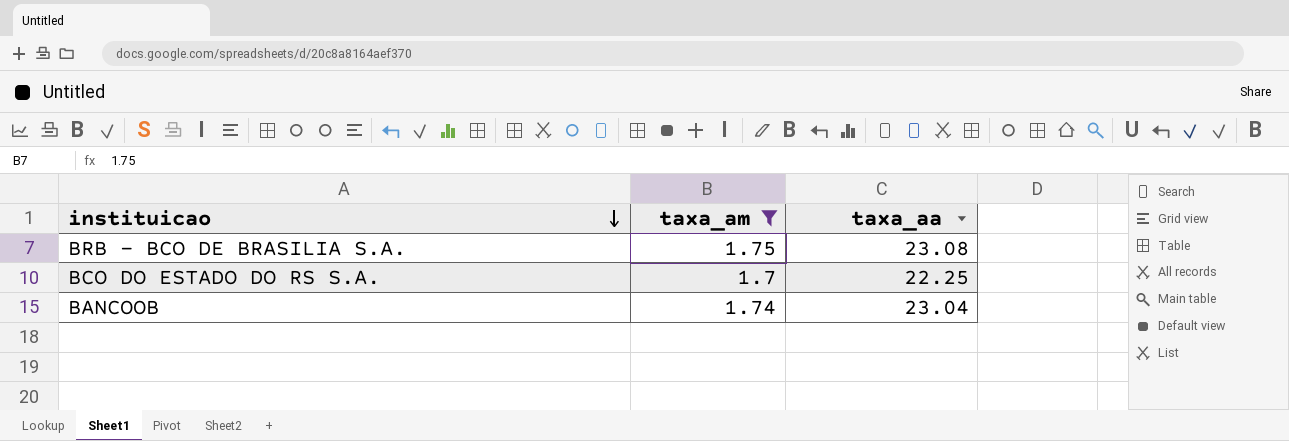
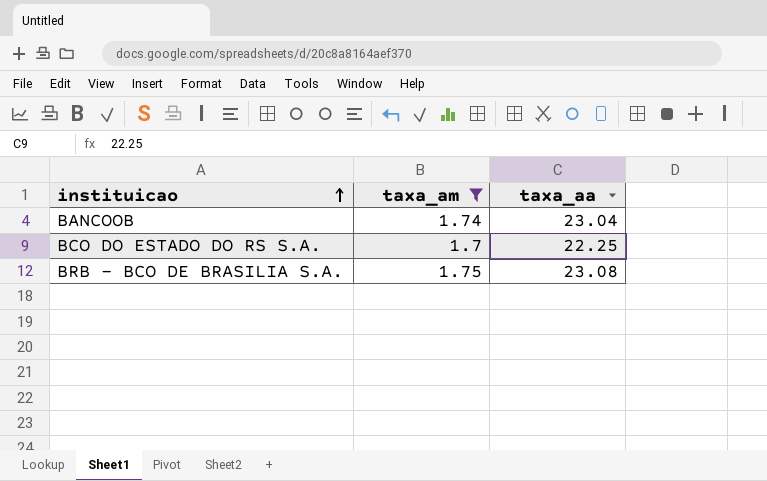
row order: instituicao descending -> instituicao ascending

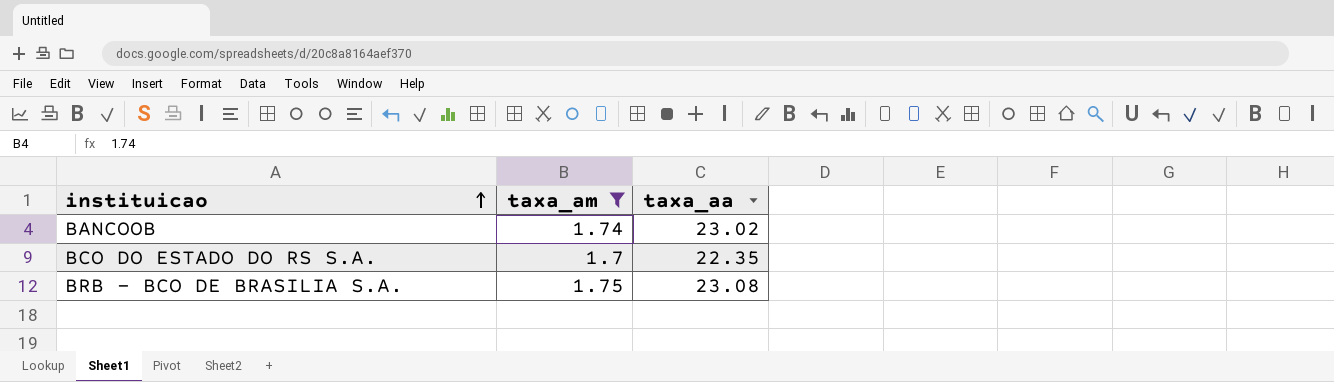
BANCOOB | taxa_aa: 23.04 -> 23.02
BCO DO ESTADO DO RS S.A. | taxa_aa: 22.25 -> 22.35

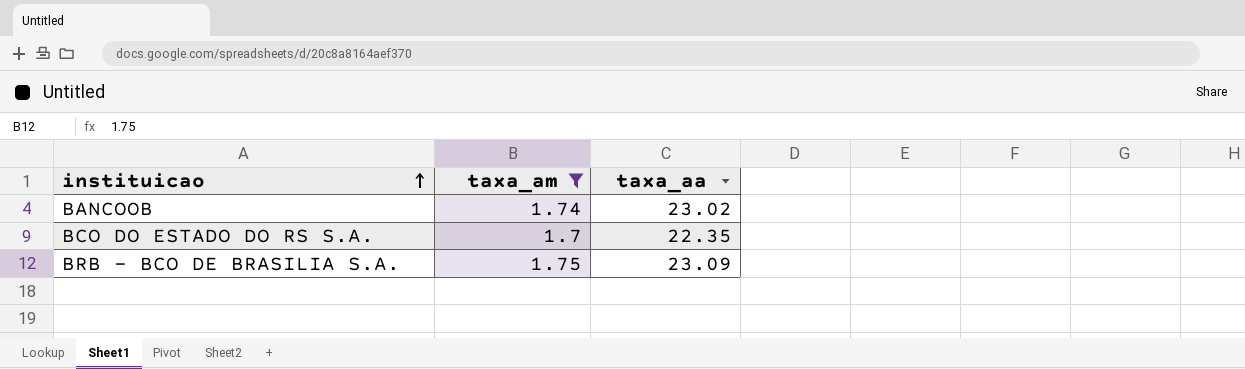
BRB - BCO DE BRASILIA S.A. | taxa_aa: 23.08 -> 23.09

